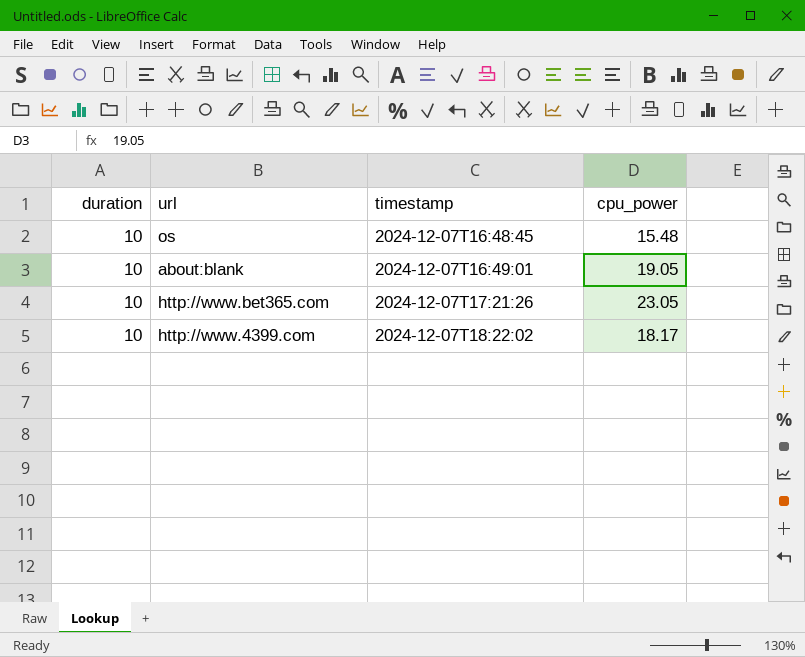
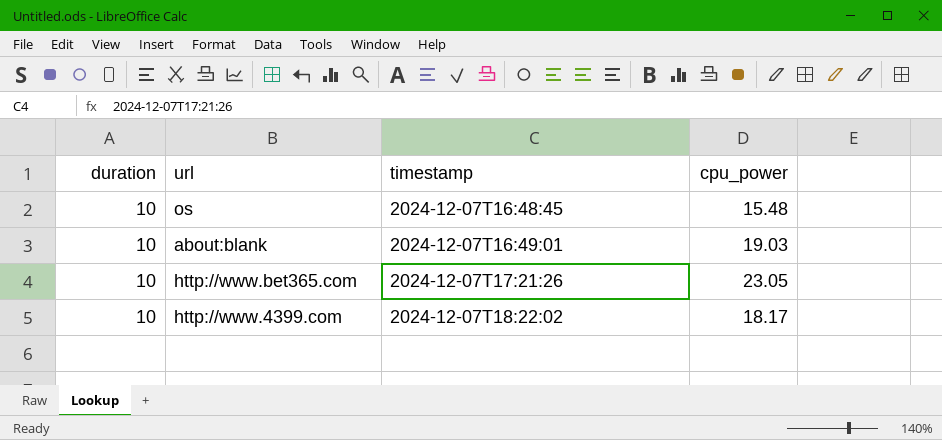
about:blank | cpu_power: 19.05 -> 19.03

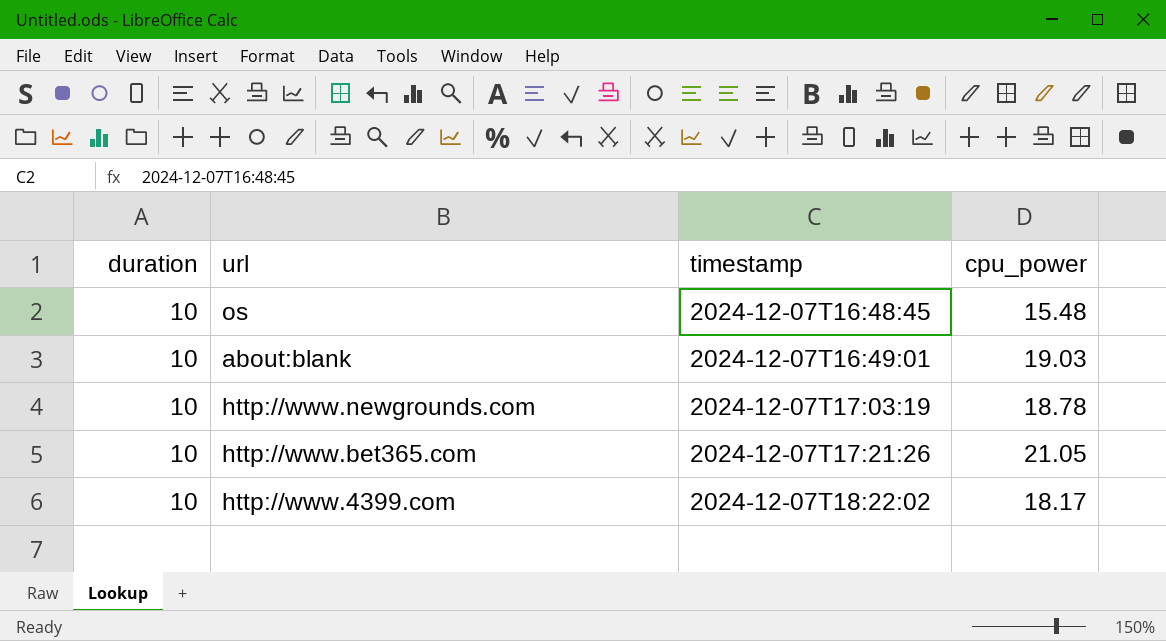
row http://www.newgrounds.com: none -> 10 | 2024-12-07T17:03:19 | 18.78
http://www.bet365.com | cpu_power: 23.05 -> 21.05

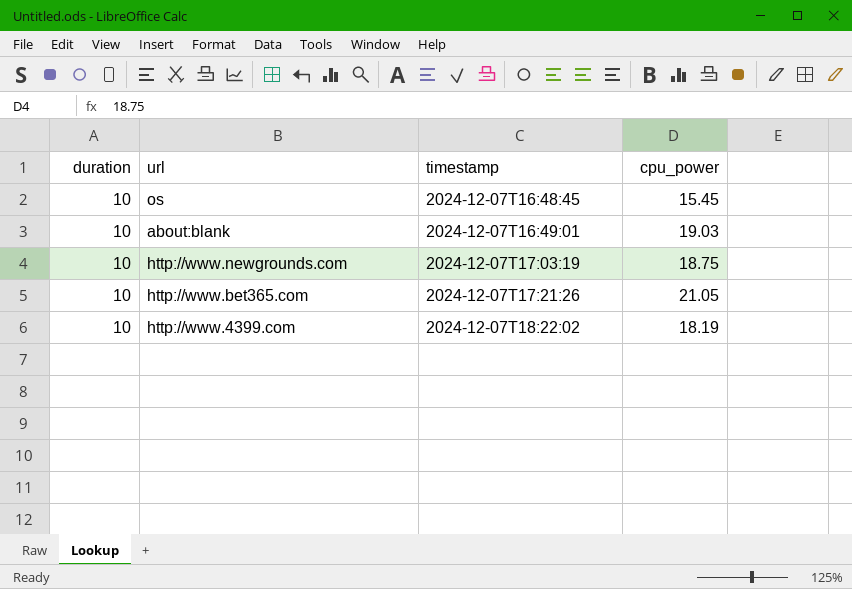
os | cpu_power: 15.48 -> 15.45
http://www.newgrounds.com | cpu_power: 18.78 -> 18.75
http://www.4399.com | cpu_power: 18.17 -> 18.19

